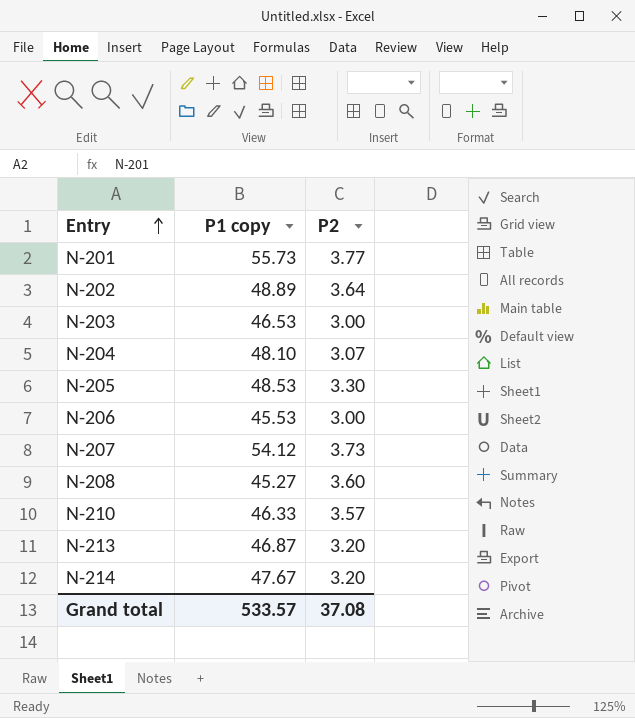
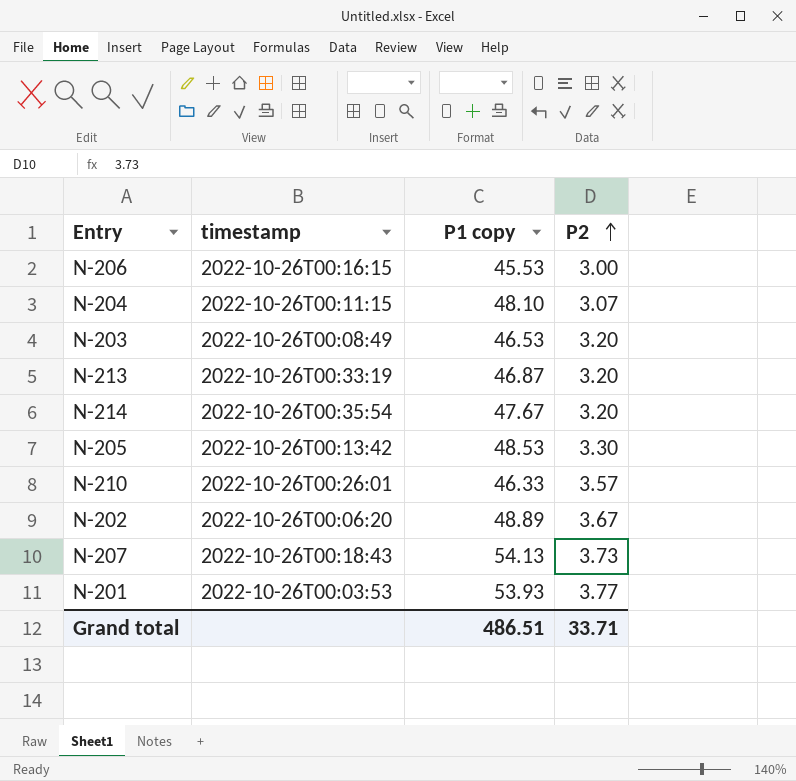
row order: Entry ascending -> P2 ascending
column timestamp | position: none -> 2
row N-208: 45.27 | 3.60 -> none
N-203 | P2: 3.00 -> 3.20
N-202 | P2: 3.64 -> 3.67
N-207 | P1 copy: 54.12 -> 54.13
N-201 | P1 copy: 55.73 -> 53.93
Grand total | P1 copy: 533.57 -> 486.51
Grand total | P2: 37.08 -> 33.71

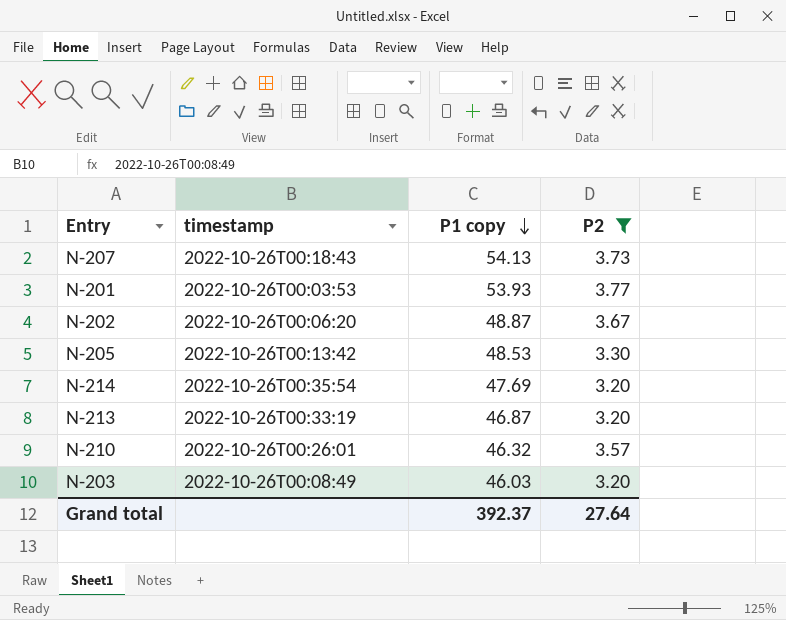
filter: none -> P2 >= 3.20
row order: P2 ascending -> P1 copy descending
N-202 | P1 copy: 48.89 -> 48.87
N-214 | P1 copy: 47.67 -> 47.69
N-210 | P1 copy: 46.33 -> 46.32
N-203 | P1 copy: 46.53 -> 46.03
Grand total | P1 copy: 486.51 -> 392.37
Grand total | P2: 33.71 -> 27.64

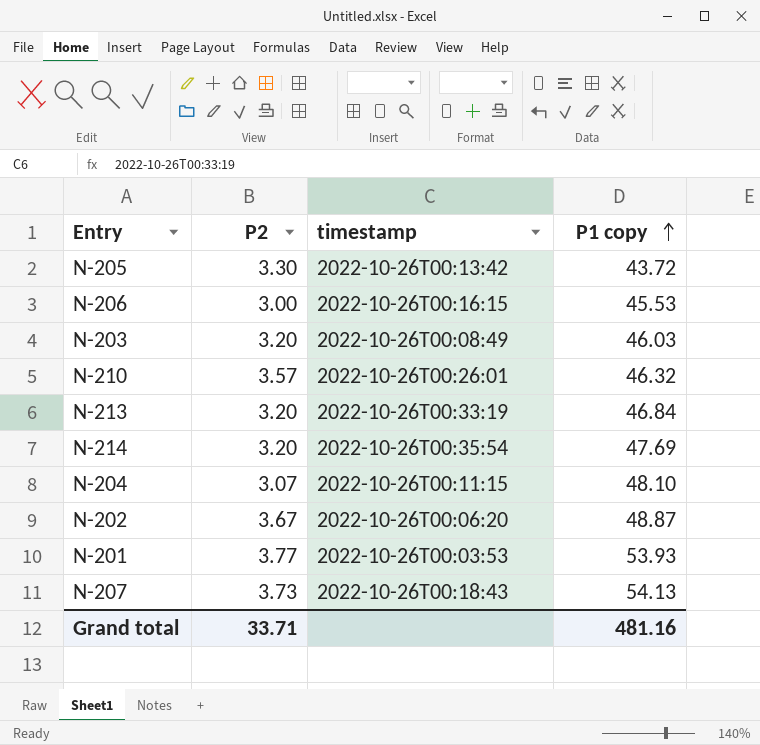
filter: P2 >= 3.20 -> none
row order: P1 copy descending -> P1 copy ascending
column P2 | position: 4 -> 2
N-205 | P1 copy: 48.53 -> 43.72
N-213 | P1 copy: 46.87 -> 46.84
Grand total | P2: 27.64 -> 33.71
Grand total | P1 copy: 392.37 -> 481.16

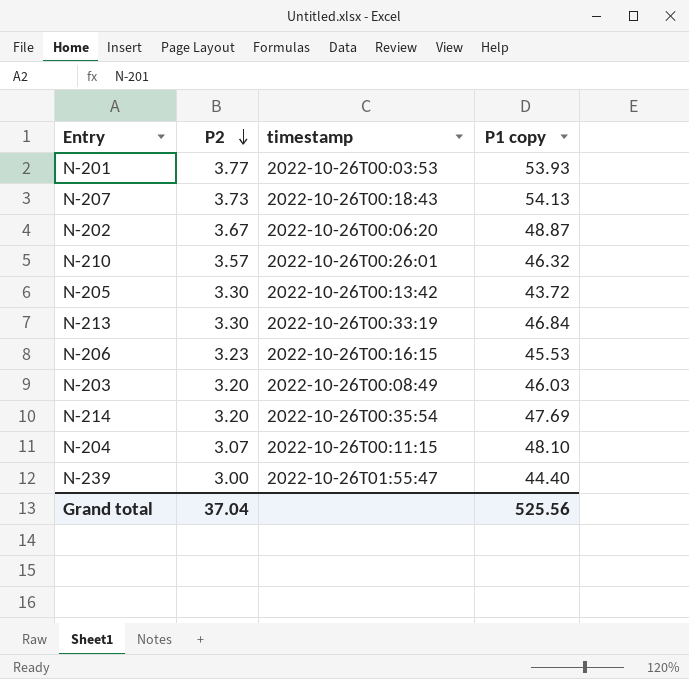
row order: P1 copy ascending -> P2 descending
N-213 | P2: 3.20 -> 3.30
N-206 | P2: 3.00 -> 3.23
row N-239: none -> 3.00 | 2022-10-26T01:55:47 | 44.40
Grand total | P2: 33.71 -> 37.04
Grand total | P1 copy: 481.16 -> 525.56

